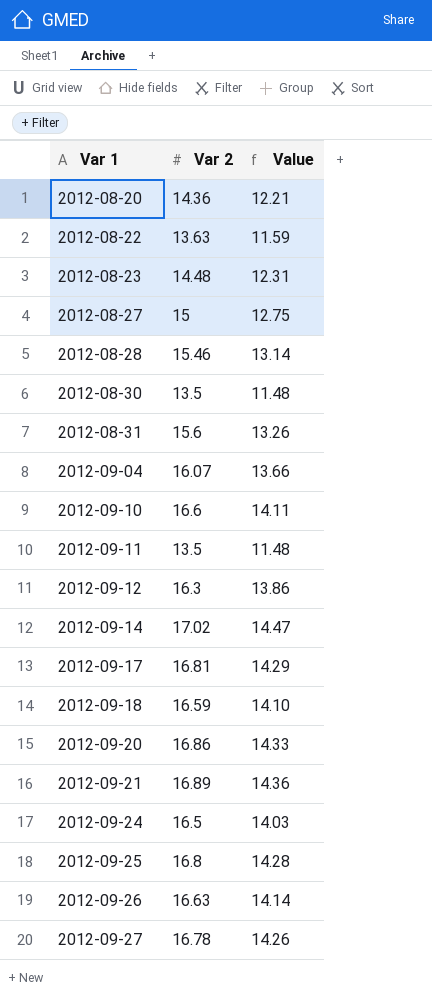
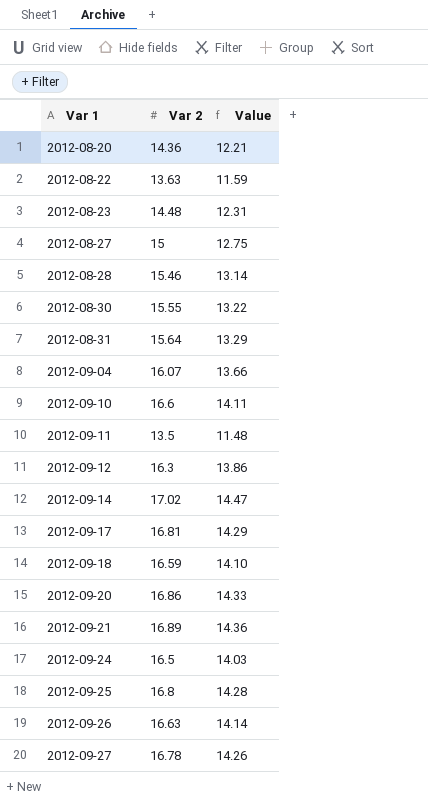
2012-08-30 | Var 2: 13.5 -> 15.55
2012-08-30 | Value: 11.48 -> 13.22
2012-08-31 | Var 2: 15.6 -> 15.64
2012-08-31 | Value: 13.26 -> 13.29

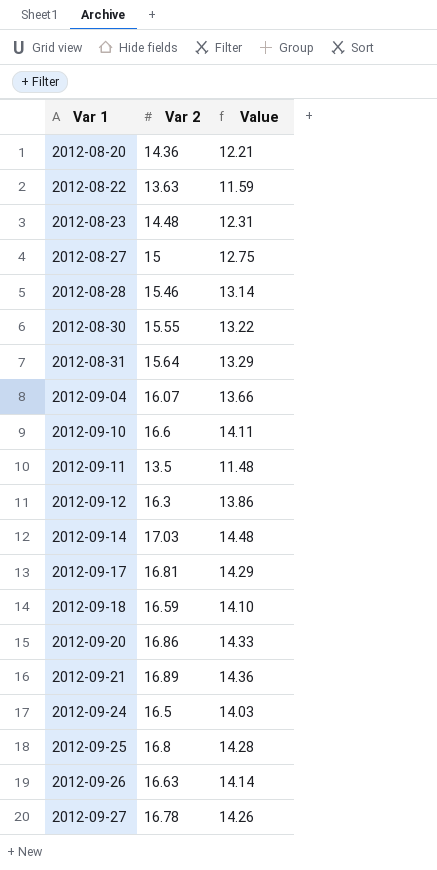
2012-09-14 | Var 2: 17.02 -> 17.03
2012-09-14 | Value: 14.47 -> 14.48

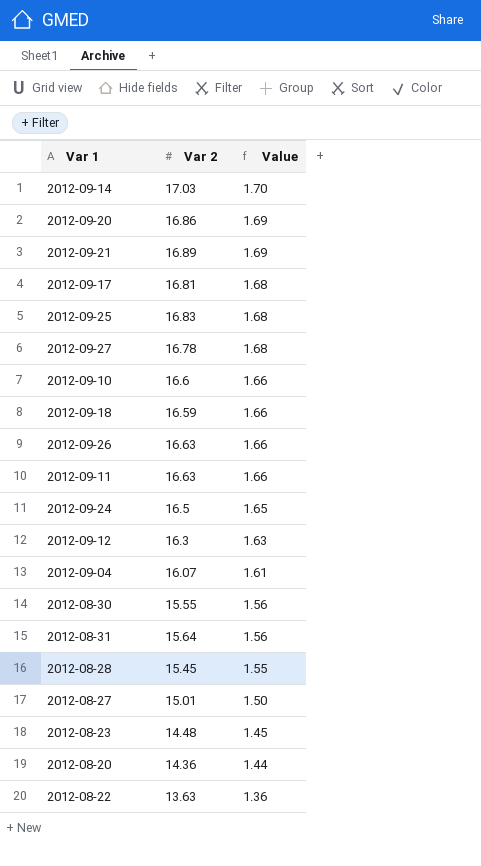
row order: Var 1 ascending -> Value descending
column Value | formula: [Var 2] * 0.85 -> [Var 2] * 0.1
2012-09-25 | Var 2: 16.8 -> 16.83
2012-09-11 | Var 2: 13.5 -> 16.63
2012-08-28 | Var 2: 15.46 -> 15.45
2012-08-27 | Var 2: 15 -> 15.01

